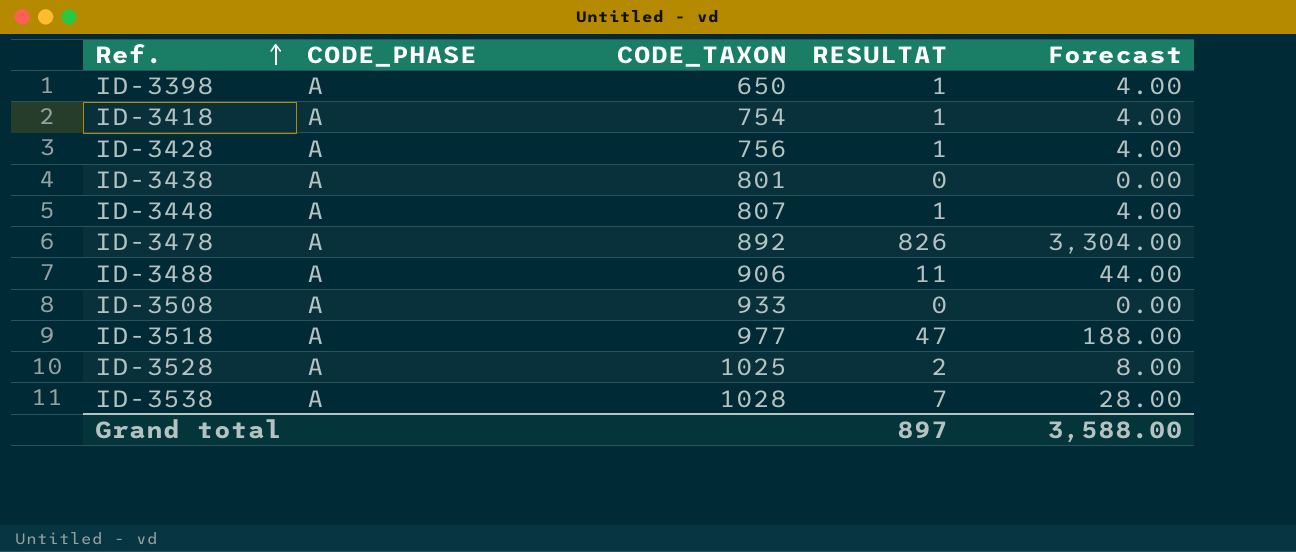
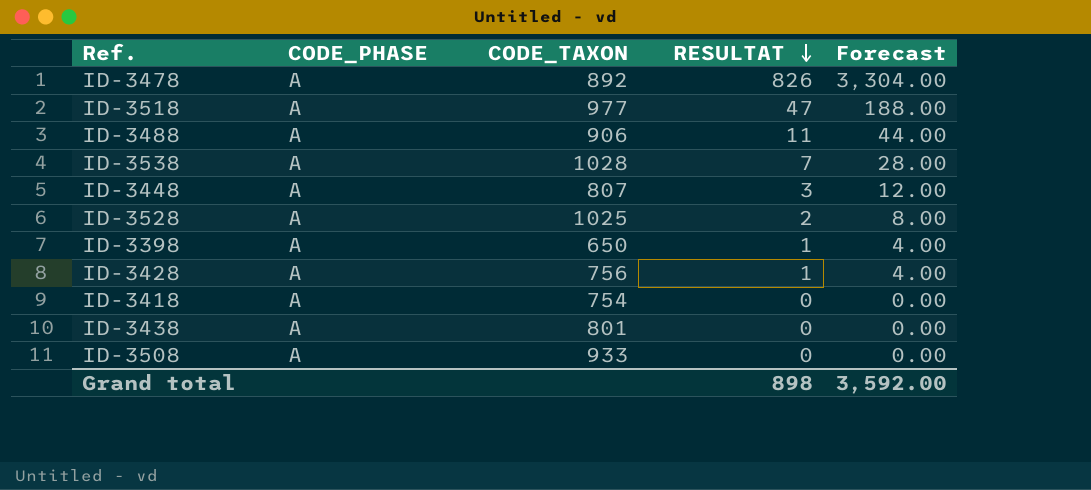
row order: Ref. ascending -> RESULTAT descending
ID-3448 | RESULTAT: 1 -> 3
ID-3448 | Forecast: 4.00 -> 12.00
ID-3418 | RESULTAT: 1 -> 0
ID-3418 | Forecast: 4.00 -> 0.00
Grand total | RESULTAT: 897 -> 898
Grand total | Forecast: 3,588.00 -> 3,592.00

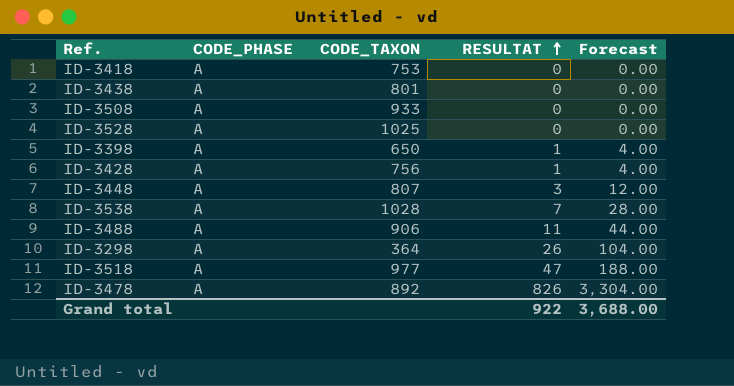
row order: RESULTAT descending -> RESULTAT ascending
ID-3418 | CODE_TAXON: 754 -> 753
ID-3528 | RESULTAT: 2 -> 0
ID-3528 | Forecast: 8.00 -> 0.00
row ID-3298: none -> A | 364 | 26 | 104.00
Grand total | RESULTAT: 898 -> 922
Grand total | Forecast: 3,592.00 -> 3,688.00

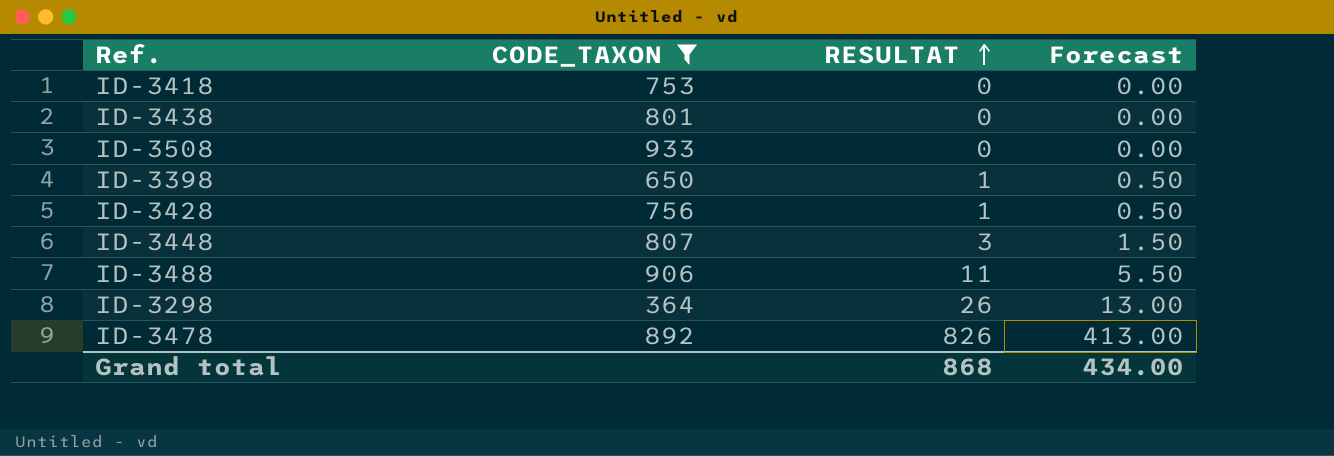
filter: none -> CODE_TAXON <= 933
column CODE_PHASE | position: 2 -> none
column Forecast | formula: [RESULTAT] * 4 -> [RESULTAT] * 0.5
Grand total | RESULTAT: 922 -> 868
Grand total | Forecast: 3,688.00 -> 434.00

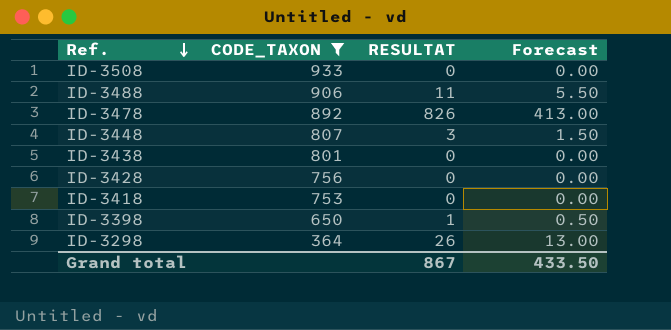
row order: RESULTAT ascending -> Ref. descending
ID-3428 | RESULTAT: 1 -> 0
ID-3428 | Forecast: 0.50 -> 0.00
Grand total | RESULTAT: 868 -> 867
Grand total | Forecast: 434.00 -> 433.50

